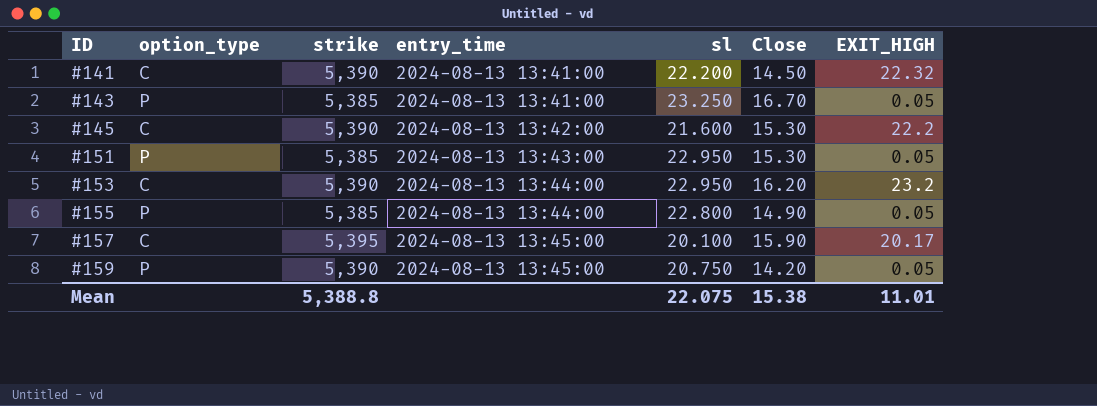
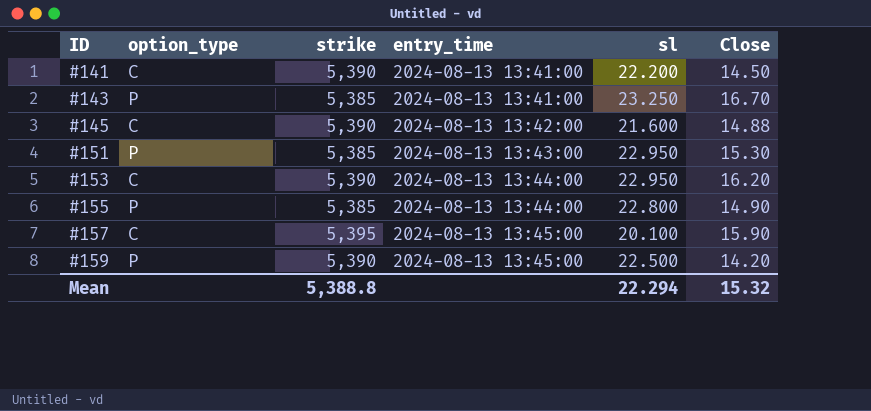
column EXIT_HIGH | position: 7 -> none
#145 | Close: 15.30 -> 14.88
#159 | sl: 20.750 -> 22.500
Mean | sl: 22.075 -> 22.294
Mean | Close: 15.38 -> 15.32

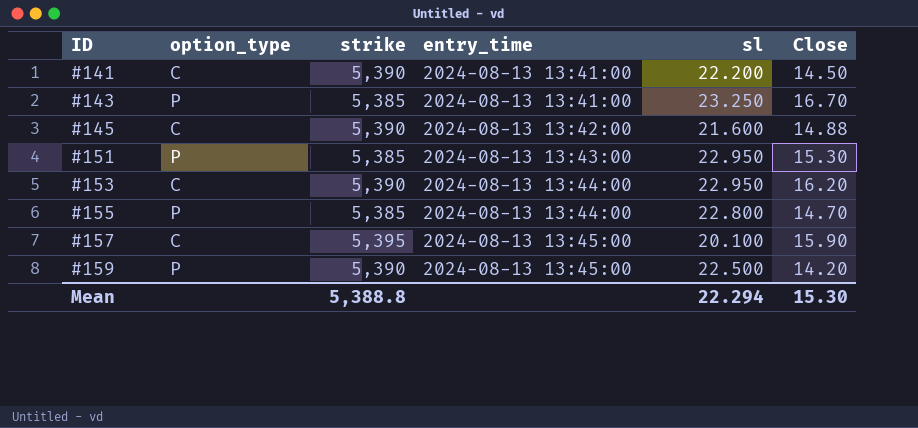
#155 | Close: 14.90 -> 14.70
Mean | Close: 15.32 -> 15.30

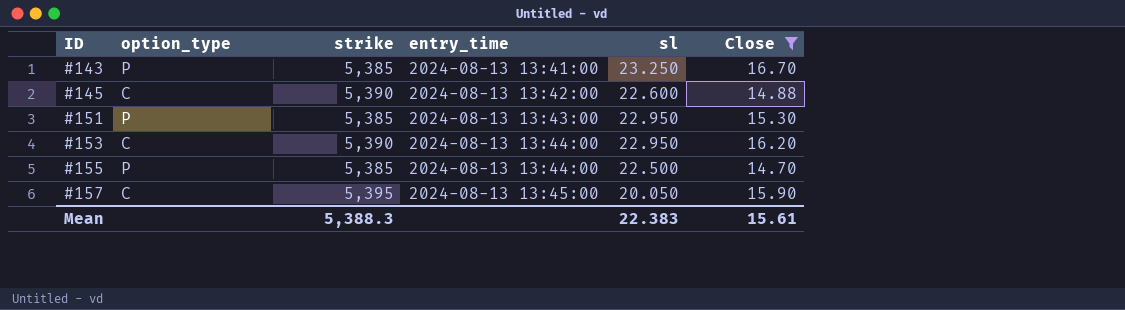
filter: none -> Close >= 14.70
#145 | sl: 21.600 -> 22.600
#155 | sl: 22.800 -> 22.500
#157 | sl: 20.100 -> 20.050
Mean | strike: 5,388.8 -> 5,388.3
Mean | sl: 22.294 -> 22.383
Mean | Close: 15.30 -> 15.61

